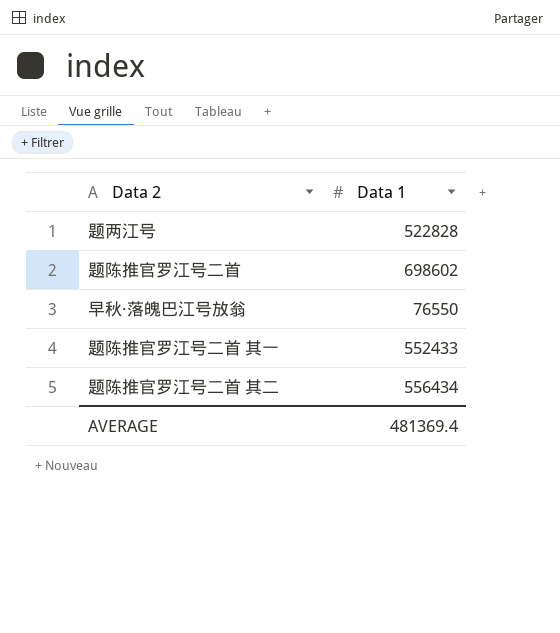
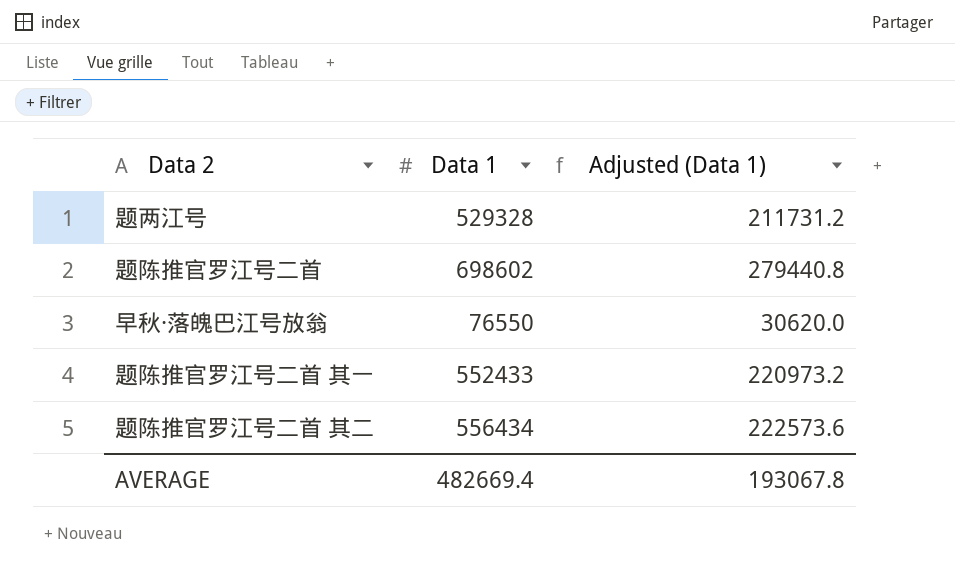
column Adjusted (Data 1) | formula: none -> [Data 1] * 0.4
题两江号 | Data 1: 522828 -> 529328
AVERAGE | Data 1: 481369.4 -> 482669.4

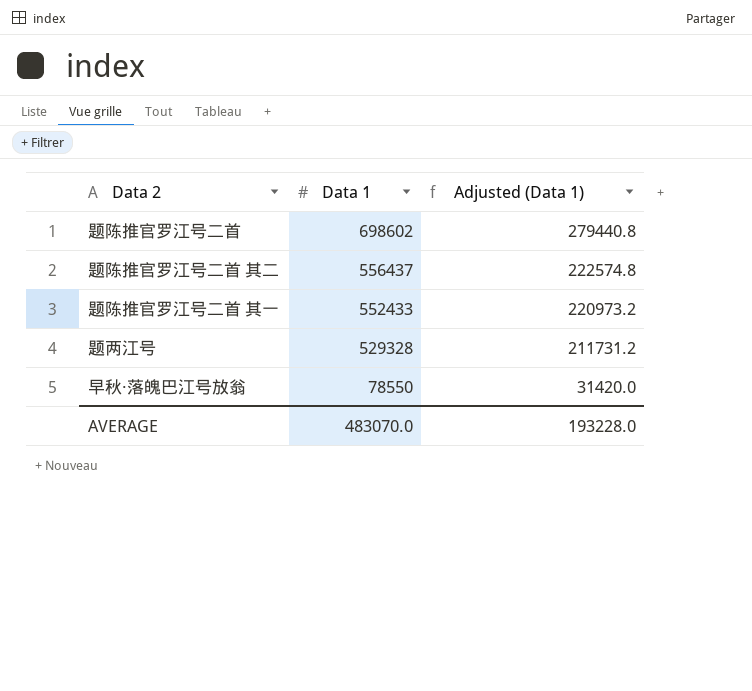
row order: none -> Data 1 descending
题陈推官罗江号二首 其二 | Data 1: 556434 -> 556437
题陈推官罗江号二首 其二 | Adjusted (Data 1): 222573.6 -> 222574.8
早秋·落魄巴江号放翁 | Data 1: 76550 -> 78550
早秋·落魄巴江号放翁 | Adjusted (Data 1): 30620.0 -> 31420.0
AVERAGE | Data 1: 482669.4 -> 483070.0
AVERAGE | Adjusted (Data 1): 193067.8 -> 193228.0

